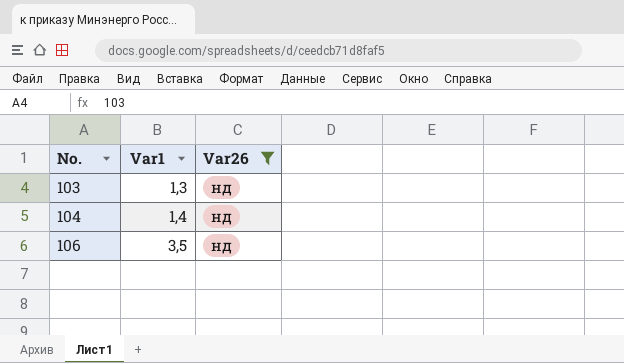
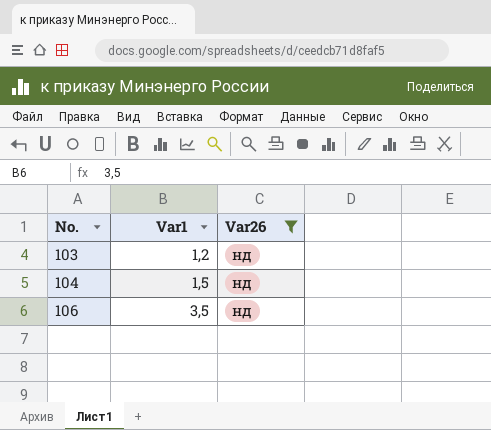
103 | Var1: 1,3 -> 1,2
104 | Var1: 1,4 -> 1,5

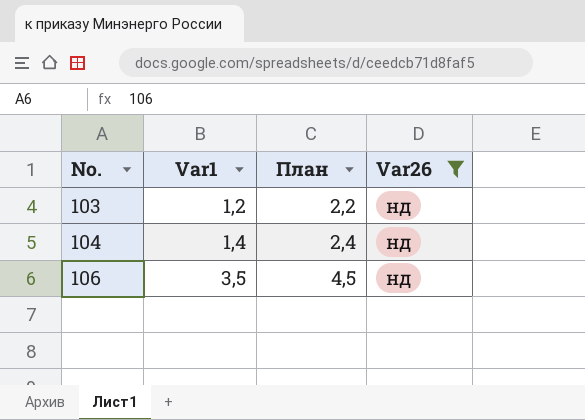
column План | formula: none -> [Var1] + 1
104 | Var1: 1,5 -> 1,4

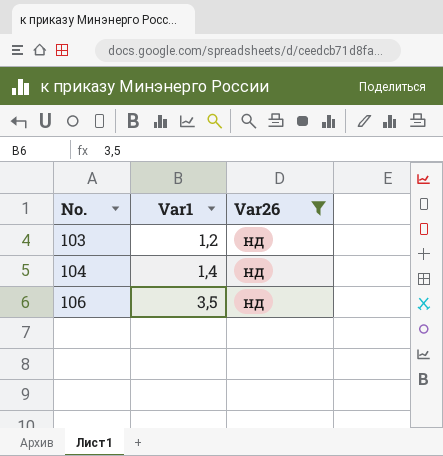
column План | formula: [Var1] + 1 -> none

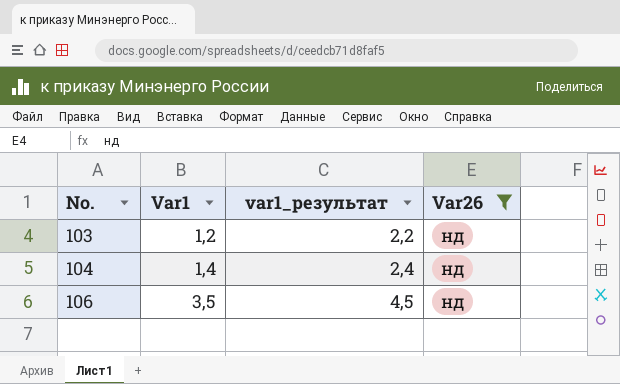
column var1_результат | formula: none -> [Var1] + 1

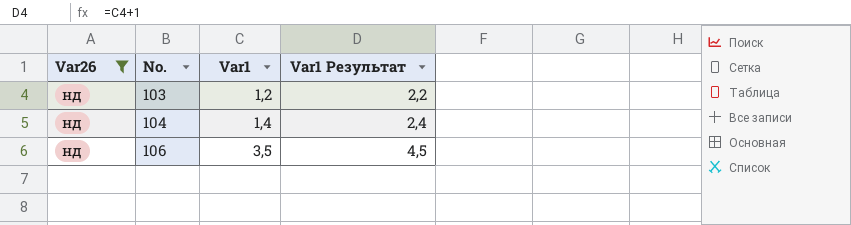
column Var26 | position: 4 -> 1
column name: var1_результат -> Var1 Результат

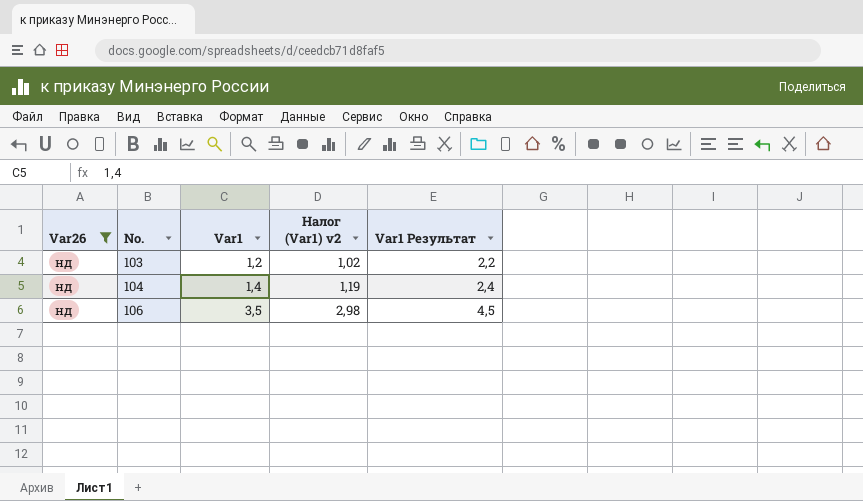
column Налог (Var1) v2 | formula: none -> [Var1] * 0,85

